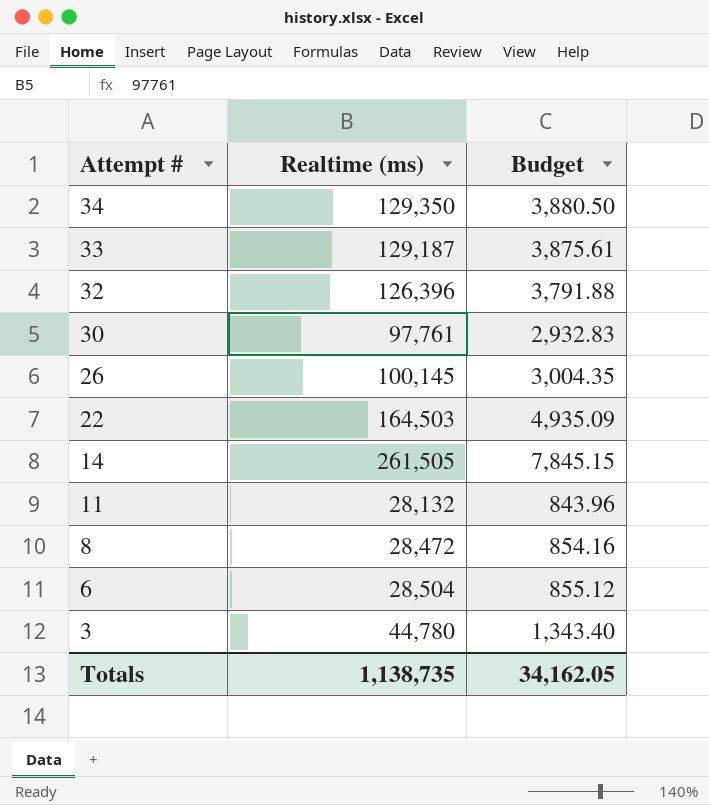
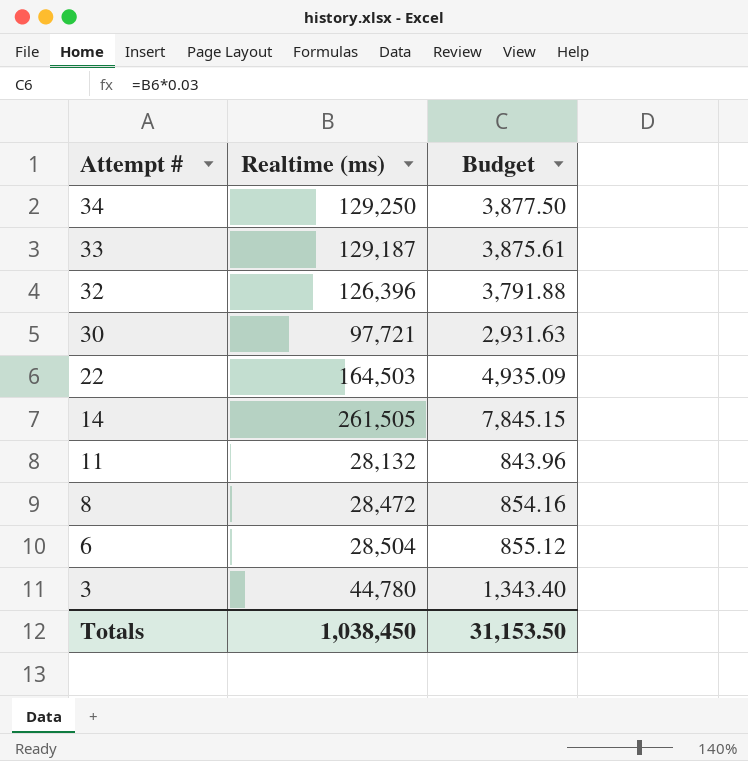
row 26: 100,145 | 3,004.35 -> none
34 | Realtime (ms): 129,350 -> 129,250
34 | Budget: 3,880.50 -> 3,877.50
30 | Realtime (ms): 97,761 -> 97,721
30 | Budget: 2,932.83 -> 2,931.63
Totals | Realtime (ms): 1,138,735 -> 1,038,450
Totals | Budget: 34,162.05 -> 31,153.50

